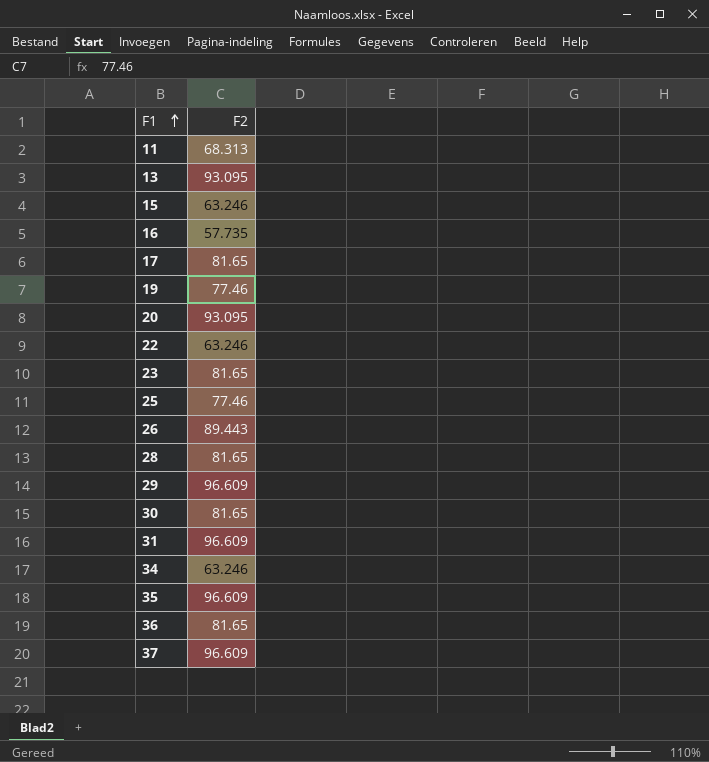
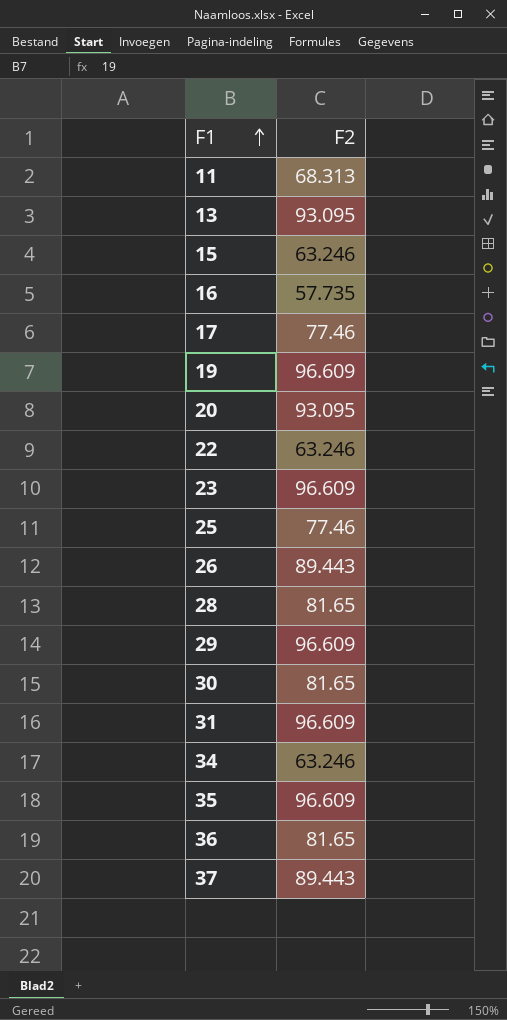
17 | F2: 81.65 -> 77.46
19 | F2: 77.46 -> 96.609
23 | F2: 81.65 -> 96.609
37 | F2: 96.609 -> 89.443

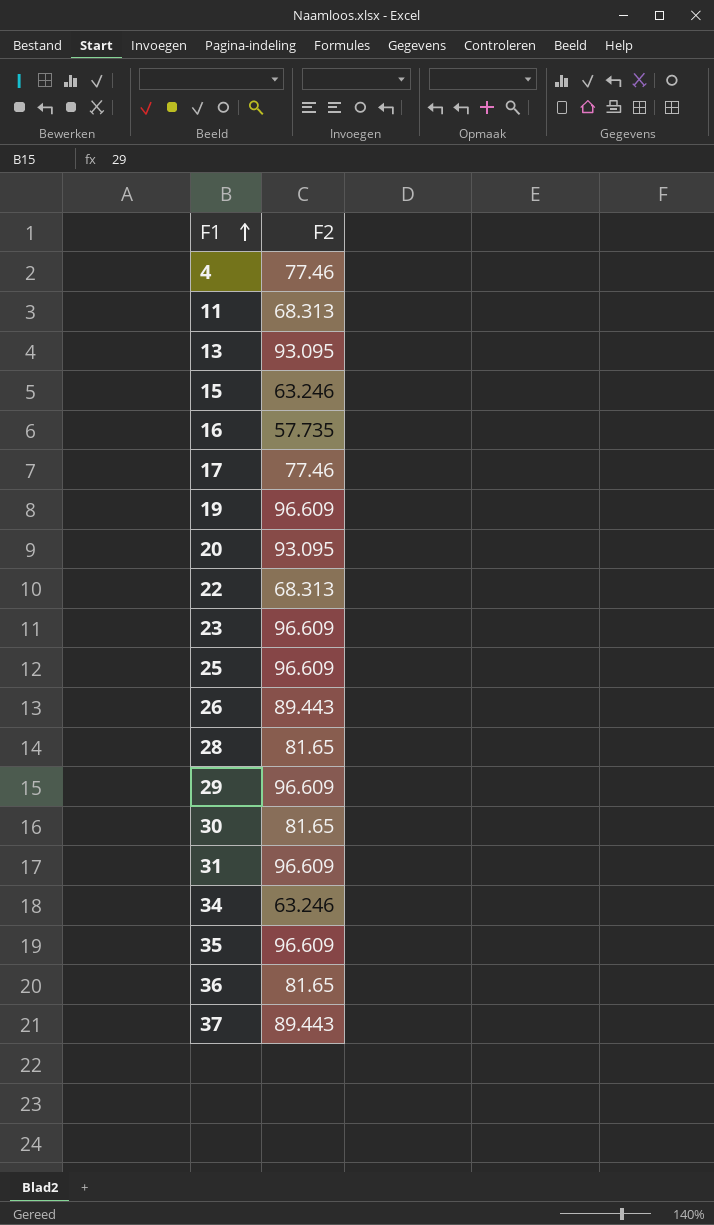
row 4: none -> 77.46
22 | F2: 63.246 -> 68.313
25 | F2: 77.46 -> 96.609

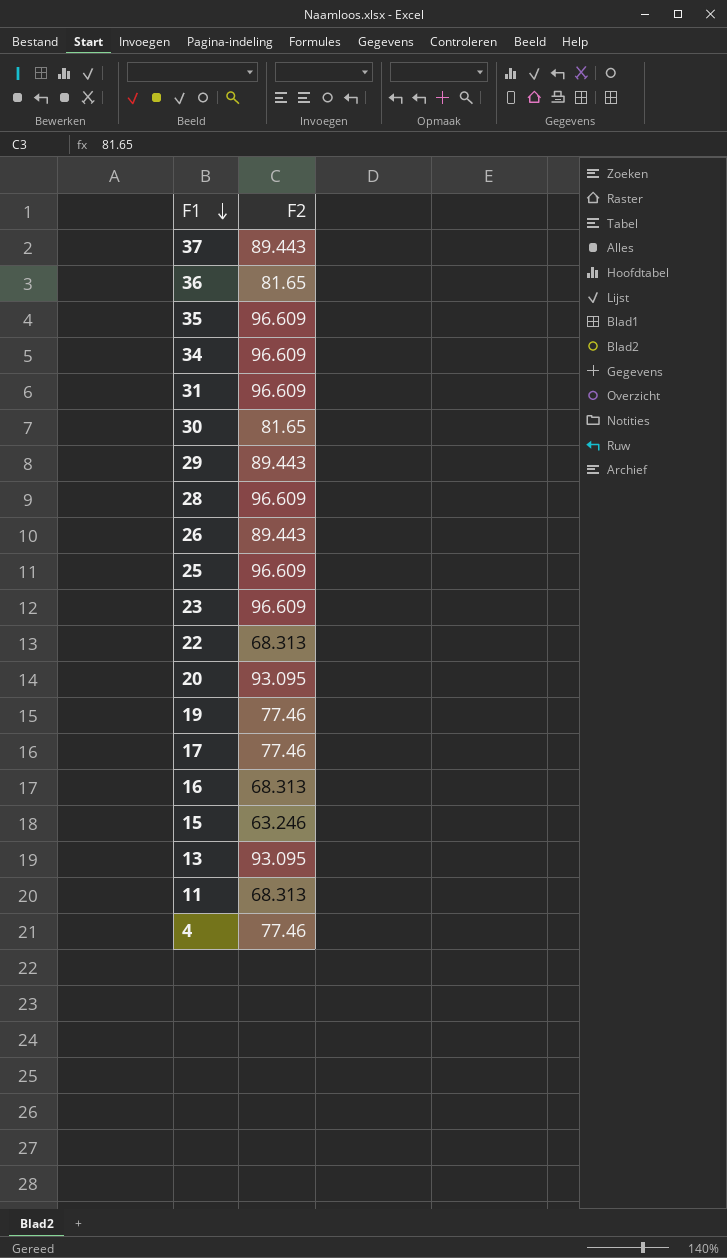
row order: F1 ascending -> F1 descending
34 | F2: 63.246 -> 96.609
29 | F2: 96.609 -> 89.443
28 | F2: 81.65 -> 96.609
19 | F2: 96.609 -> 77.46
16 | F2: 57.735 -> 68.313

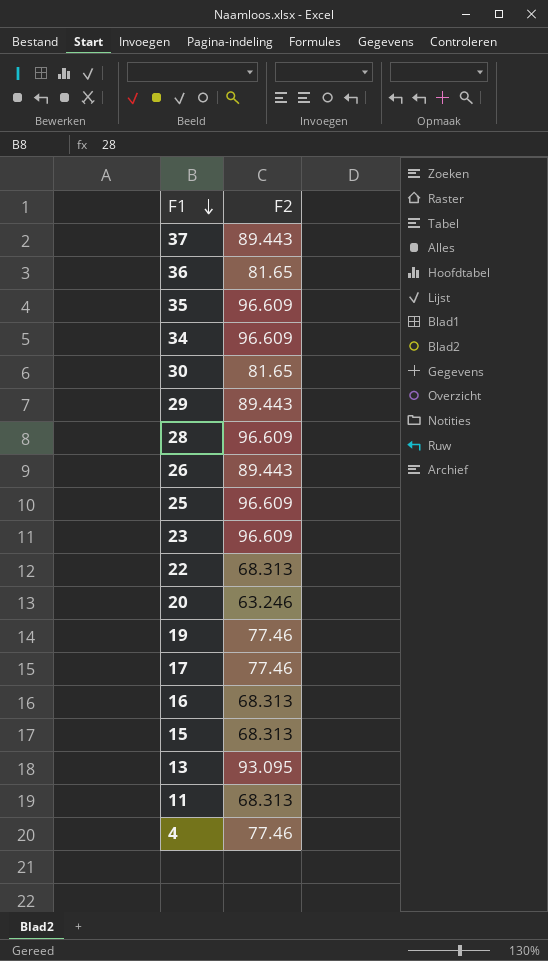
row 31: 96.609 -> none
20 | F2: 93.095 -> 63.246
15 | F2: 63.246 -> 68.313

